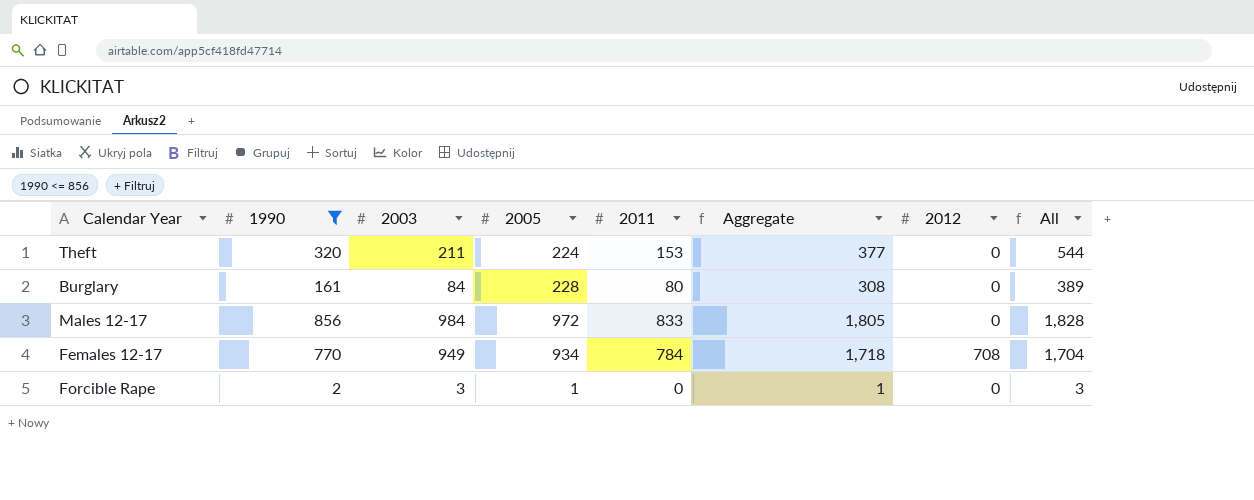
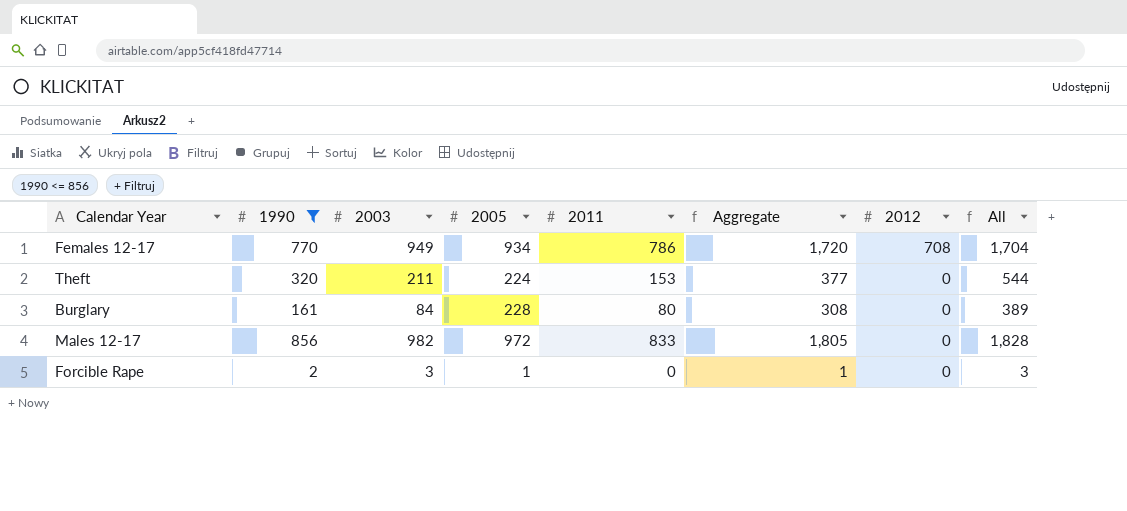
row order: none -> 2012 descending
Females 12-17 | 2011: 784 -> 786
Females 12-17 | Aggregate: 1,718 -> 1,720
Males 12-17 | 2003: 984 -> 982

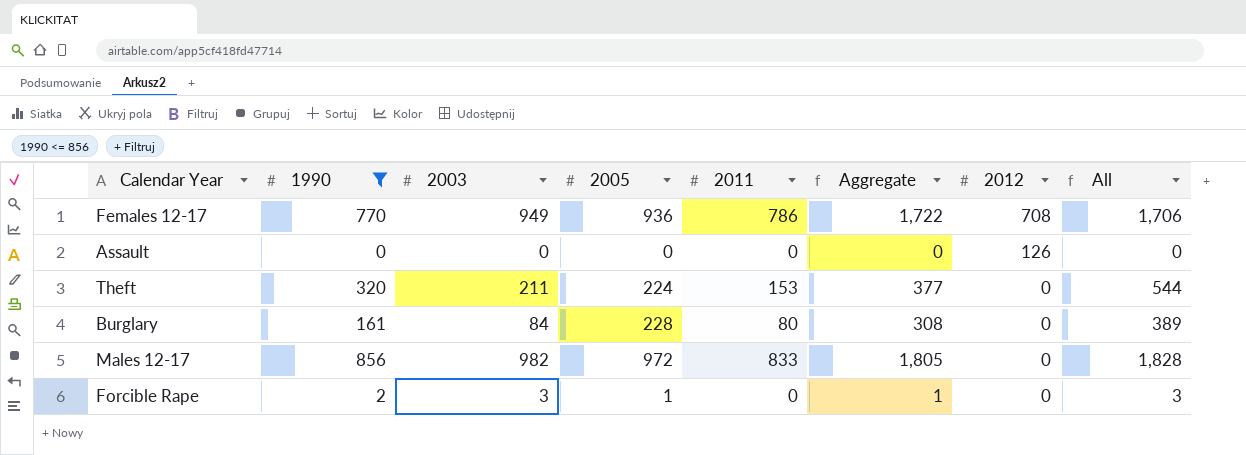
Females 12-17 | 2005: 934 -> 936
Females 12-17 | Aggregate: 1,720 -> 1,722
Females 12-17 | All: 1,704 -> 1,706
row Assault: none -> 0 | 0 | 0 | 0 | 0 | 126 | 0

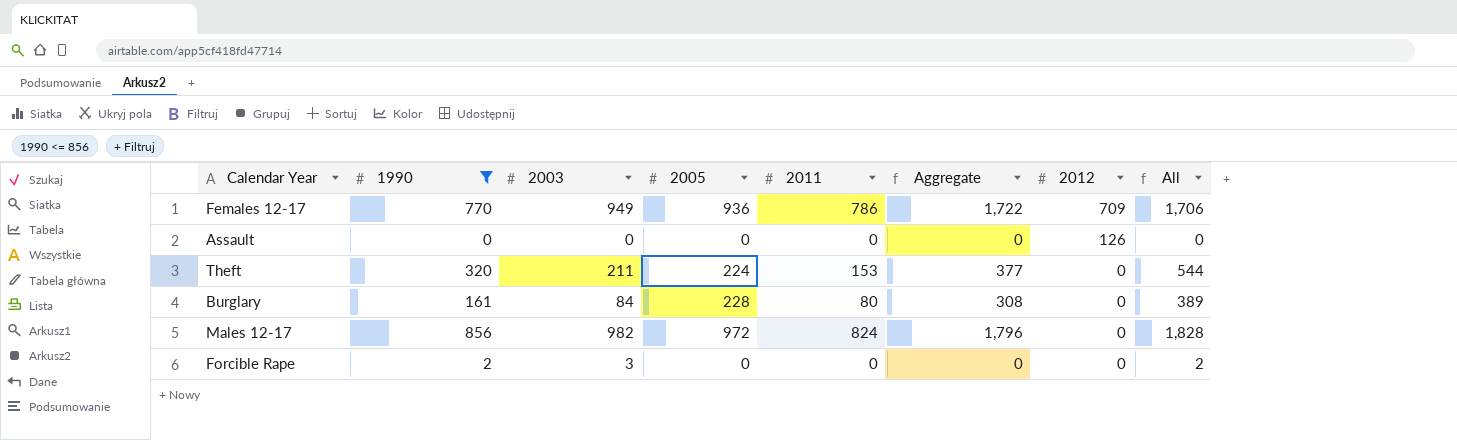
Females 12-17 | 2012: 708 -> 709
Males 12-17 | 2011: 833 -> 824
Males 12-17 | Aggregate: 1,805 -> 1,796
Forcible Rape | 2005: 1 -> 0
Forcible Rape | Aggregate: 1 -> 0
Forcible Rape | All: 3 -> 2

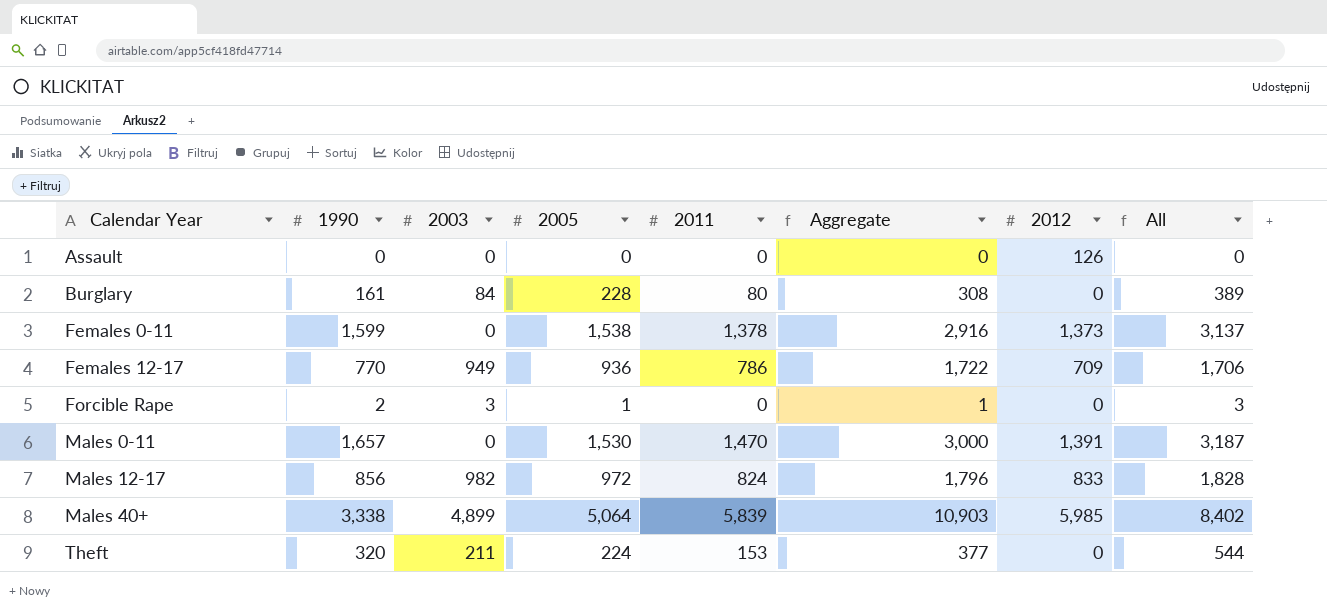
filter: 1990 <= 856 -> none
row order: 2012 descending -> Calendar Year ascending
Forcible Rape | 2005: 0 -> 1
Forcible Rape | Aggregate: 0 -> 1
Forcible Rape | All: 2 -> 3
Males 12-17 | 2012: 0 -> 833

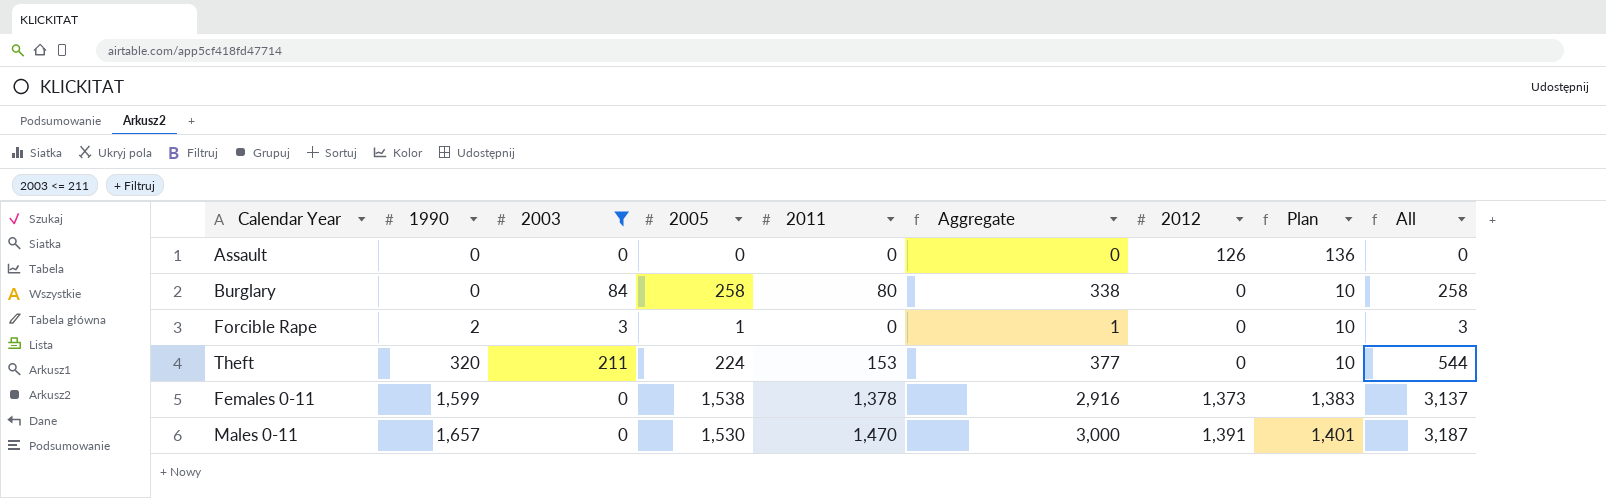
filter: none -> 2003 <= 211
row order: Calendar Year ascending -> 1990 ascending
column Plan | formula: none -> [2012] + 10
Burglary | 1990: 161 -> 0
Burglary | 2005: 228 -> 258
Burglary | Aggregate: 308 -> 338
Burglary | All: 389 -> 258

